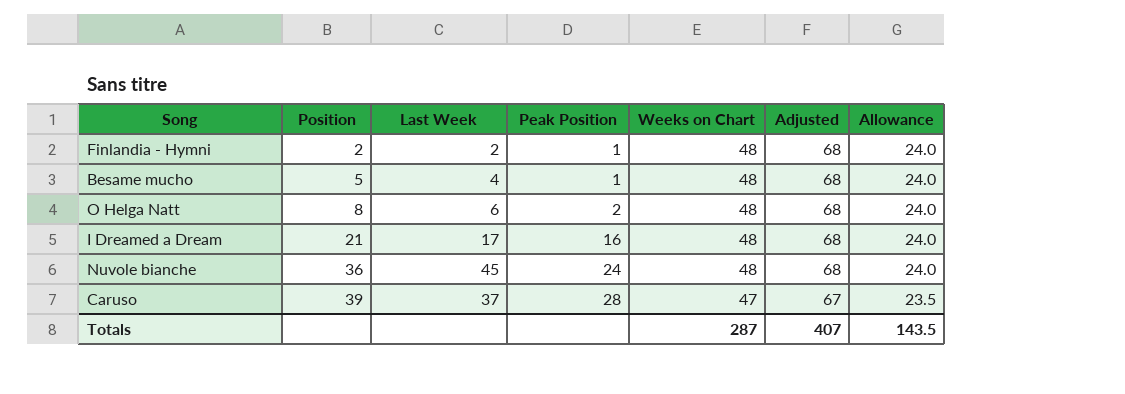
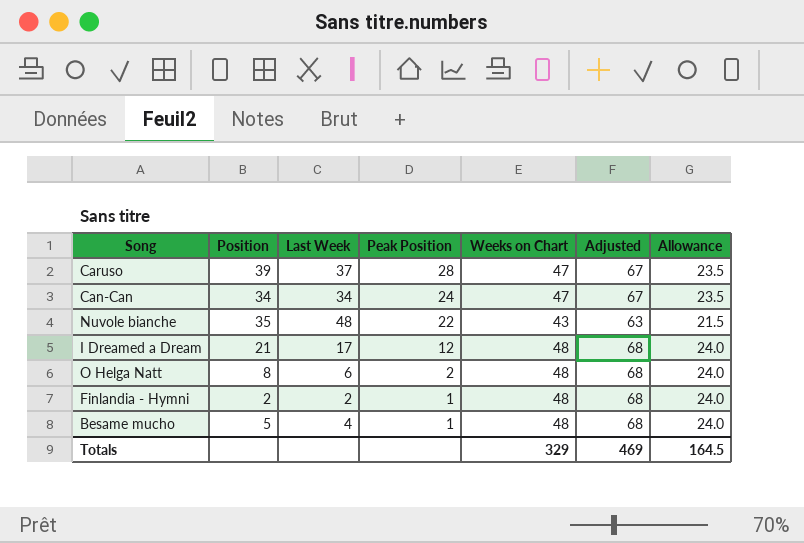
row order: Position ascending -> Peak Position descending
row Can-Can: none -> 34 | 34 | 24 | 47 | 67 | 23.5
Nuvole bianche | Position: 36 -> 35
Nuvole bianche | Last Week: 45 -> 48
Nuvole bianche | Peak Position: 24 -> 22
Nuvole bianche | Weeks on Chart: 48 -> 43
Nuvole bianche | Adjusted: 68 -> 63
Nuvole bianche | Allowance: 24.0 -> 21.5
I Dreamed a Dream | Peak Position: 16 -> 12
Totals | Weeks on Chart: 287 -> 329
Totals | Adjusted: 407 -> 469
Totals | Allowance: 143.5 -> 164.5

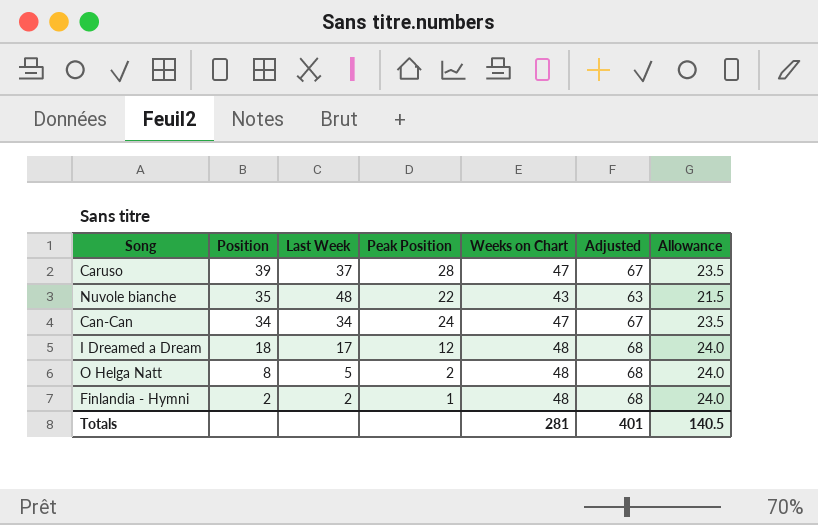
row order: Peak Position descending -> Position descending
row Besame mucho: 5 | 4 | 1 | 48 | 68 | 24.0 -> none
I Dreamed a Dream | Position: 21 -> 18
O Helga Natt | Last Week: 6 -> 5
Totals | Weeks on Chart: 329 -> 281
Totals | Adjusted: 469 -> 401
Totals | Allowance: 164.5 -> 140.5

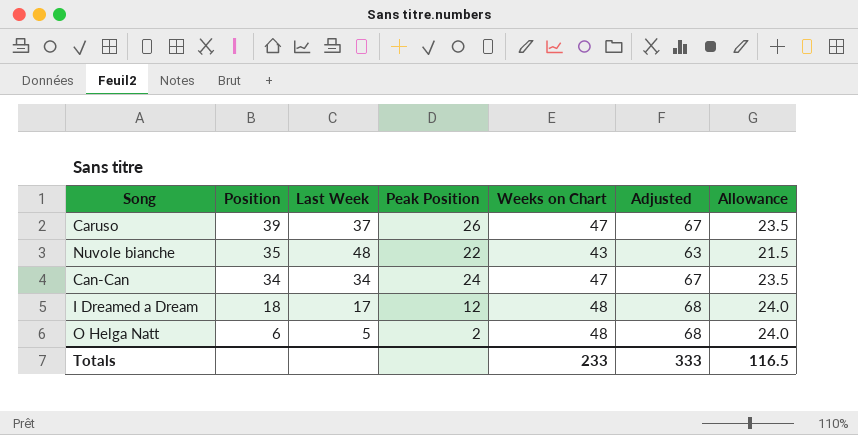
row Finlandia - Hymni: 2 | 2 | 1 | 48 | 68 | 24.0 -> none
Caruso | Peak Position: 28 -> 26
O Helga Natt | Position: 8 -> 6
Totals | Weeks on Chart: 281 -> 233
Totals | Adjusted: 401 -> 333
Totals | Allowance: 140.5 -> 116.5

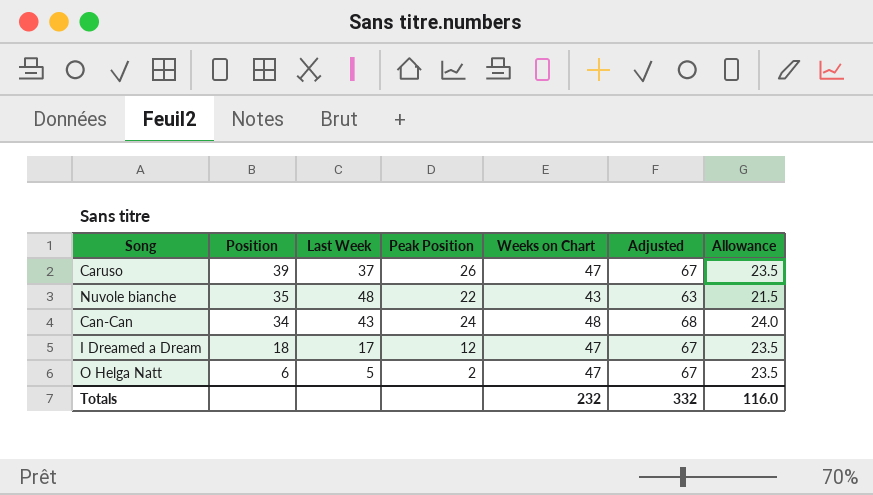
Can-Can | Last Week: 34 -> 43
Can-Can | Weeks on Chart: 47 -> 48
Can-Can | Adjusted: 67 -> 68
Can-Can | Allowance: 23.5 -> 24.0
I Dreamed a Dream | Weeks on Chart: 48 -> 47
I Dreamed a Dream | Adjusted: 68 -> 67
I Dreamed a Dream | Allowance: 24.0 -> 23.5
O Helga Natt | Weeks on Chart: 48 -> 47
O Helga Natt | Adjusted: 68 -> 67
O Helga Natt | Allowance: 24.0 -> 23.5
Totals | Weeks on Chart: 233 -> 232
Totals | Adjusted: 333 -> 332
Totals | Allowance: 116.5 -> 116.0

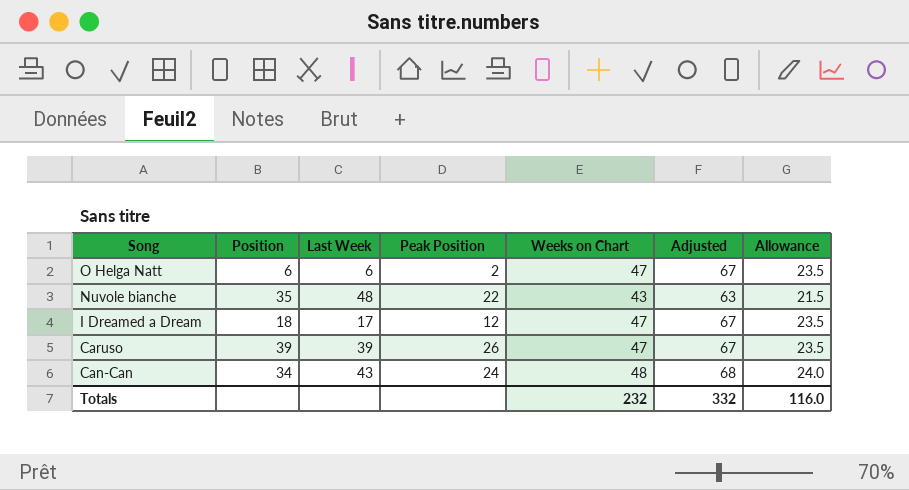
row order: Position descending -> Song descending
O Helga Natt | Last Week: 5 -> 6
Caruso | Last Week: 37 -> 39

